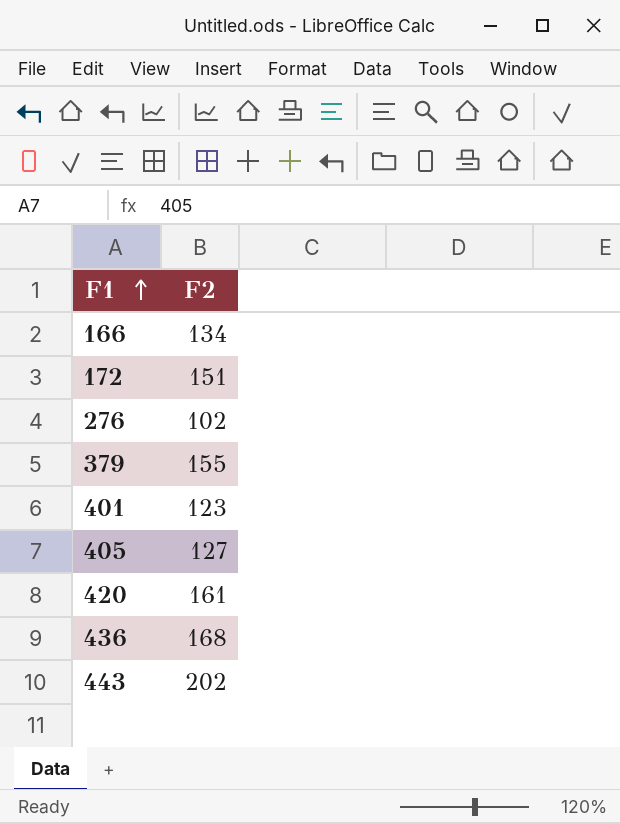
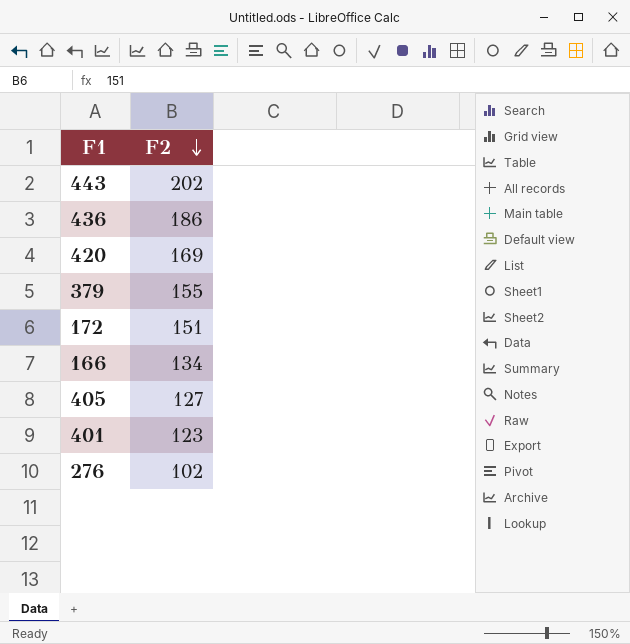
row order: F1 ascending -> F2 descending
436 | F2: 168 -> 186
420 | F2: 161 -> 169

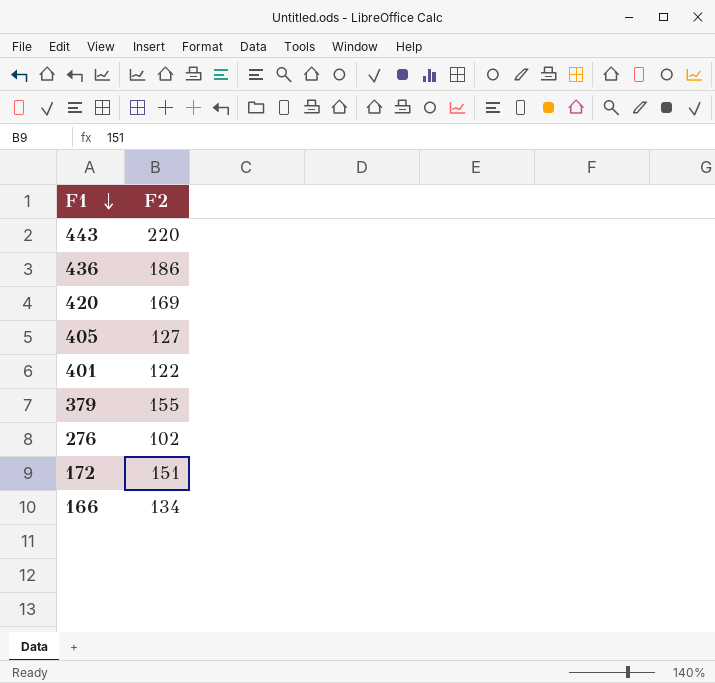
row order: F2 descending -> F1 descending
443 | F2: 202 -> 220
401 | F2: 123 -> 122

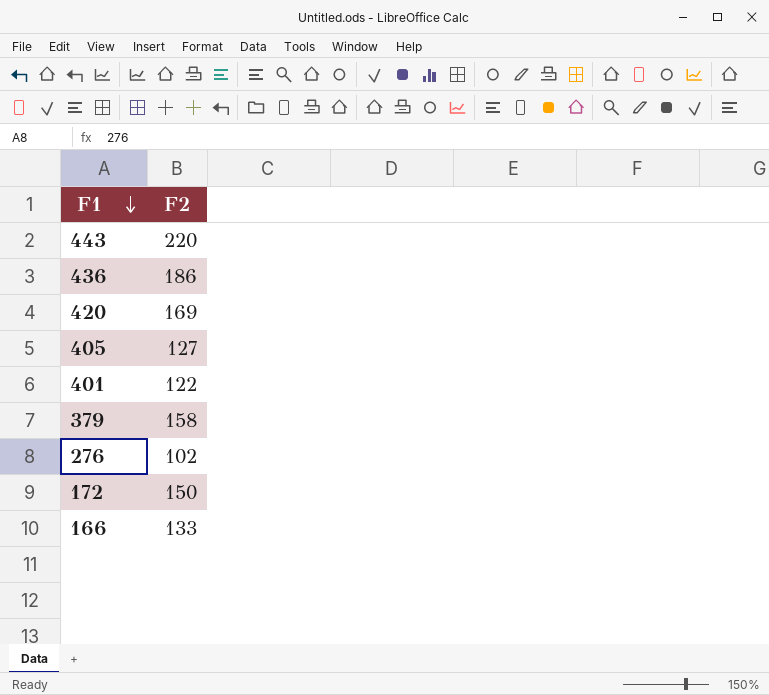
379 | F2: 155 -> 158
172 | F2: 151 -> 150
166 | F2: 134 -> 133

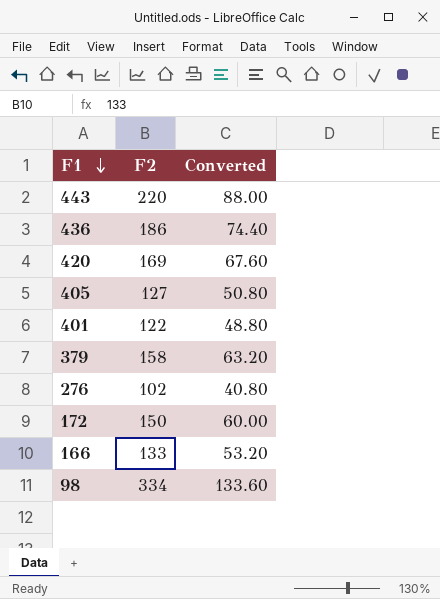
column Converted | formula: none -> [F2] * 0.4
row 98: none -> 334 | 133.60

